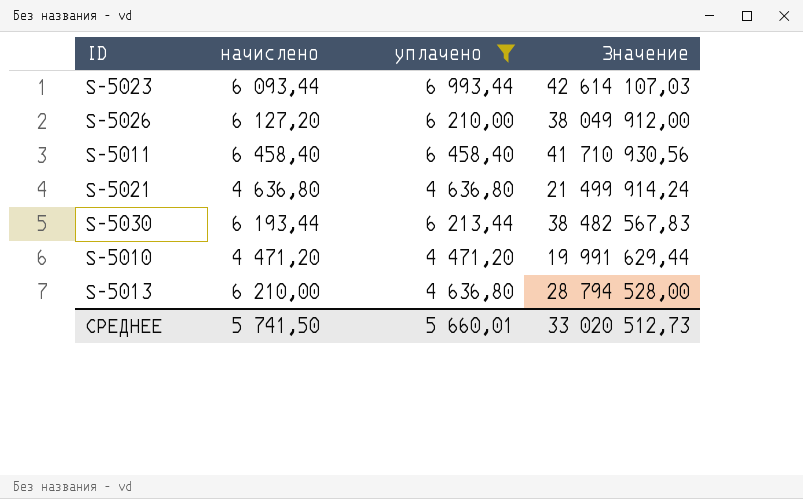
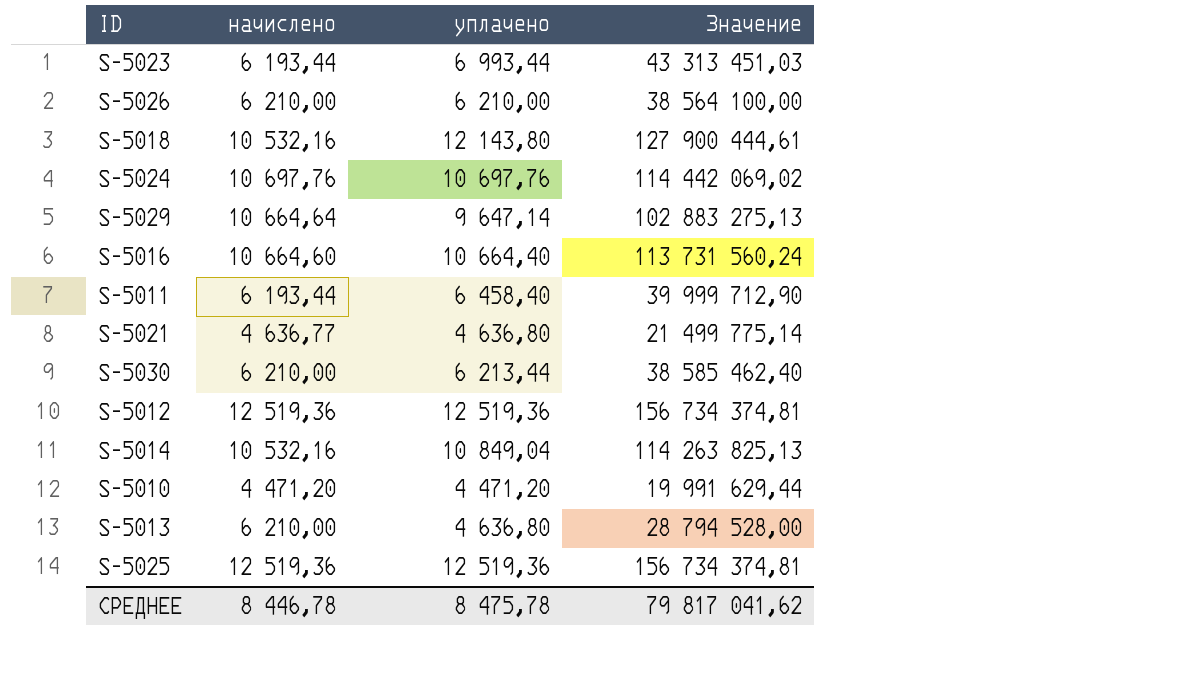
filter: уплачено <= 6 993,44 -> none
S-5023 | начислено: 6 093,44 -> 6 193,44
S-5023 | Значение: 42 614 107,03 -> 43 313 451,03
S-5026 | начислено: 6 127,20 -> 6 210,00
S-5026 | Значение: 38 049 912,00 -> 38 564 100,00
S-5011 | начислено: 6 458,40 -> 6 193,44
S-5011 | Значение: 41 710 930,56 -> 39 999 712,90
S-5021 | начислено: 4 636,80 -> 4 636,77
S-5021 | Значение: 21 499 914,24 -> 21 499 775,14
S-5030 | начислено: 6 193,44 -> 6 210,00
S-5030 | Значение: 38 482 567,83 -> 38 585 462,40
СРЕДНЕЕ | начислено: 5 741,50 -> 8 446,78
СРЕДНЕЕ | уплачено: 5 660,01 -> 8 475,78
СРЕДНЕЕ | Значение: 33 020 512,73 -> 79 817 041,62

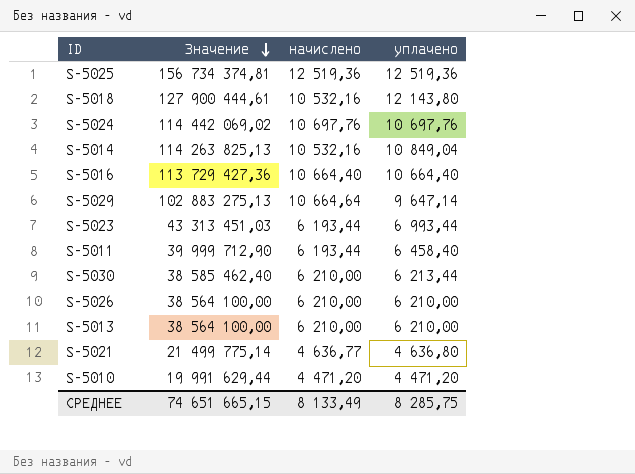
row order: none -> Значение descending
column Значение | position: 4 -> 2
row S-5012: 12 519,36 | 12 519,36 | 156 734 374,81 -> none
S-5016 | Значение: 113 731 560,24 -> 113 729 427,36
S-5016 | начислено: 10 664,60 -> 10 664,40
S-5013 | Значение: 28 794 528,00 -> 38 564 100,00
S-5013 | уплачено: 4 636,80 -> 6 210,00
СРЕДНЕЕ | Значение: 79 817 041,62 -> 74 651 665,15
СРЕДНЕЕ | начислено: 8 446,78 -> 8 133,49
СРЕДНЕЕ | уплачено: 8 475,78 -> 8 285,75

